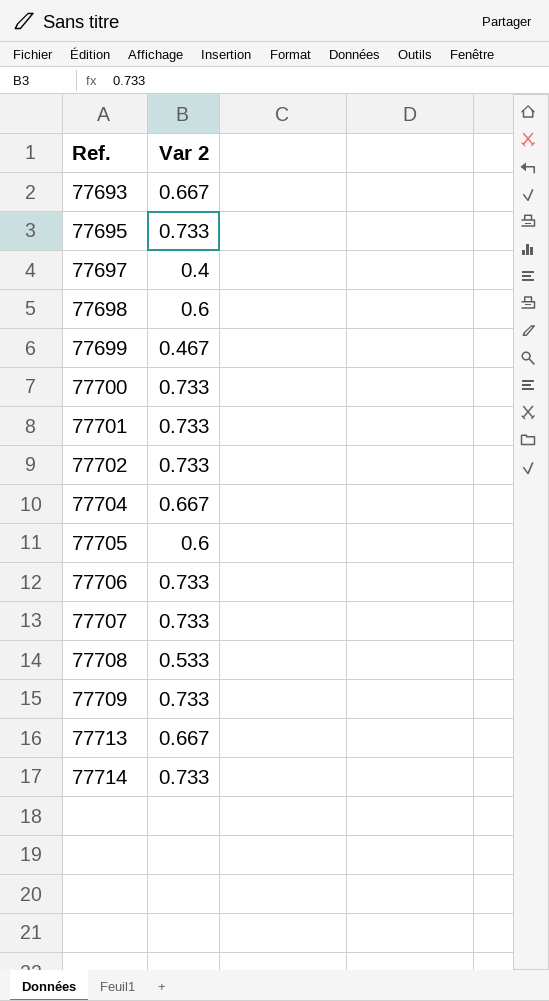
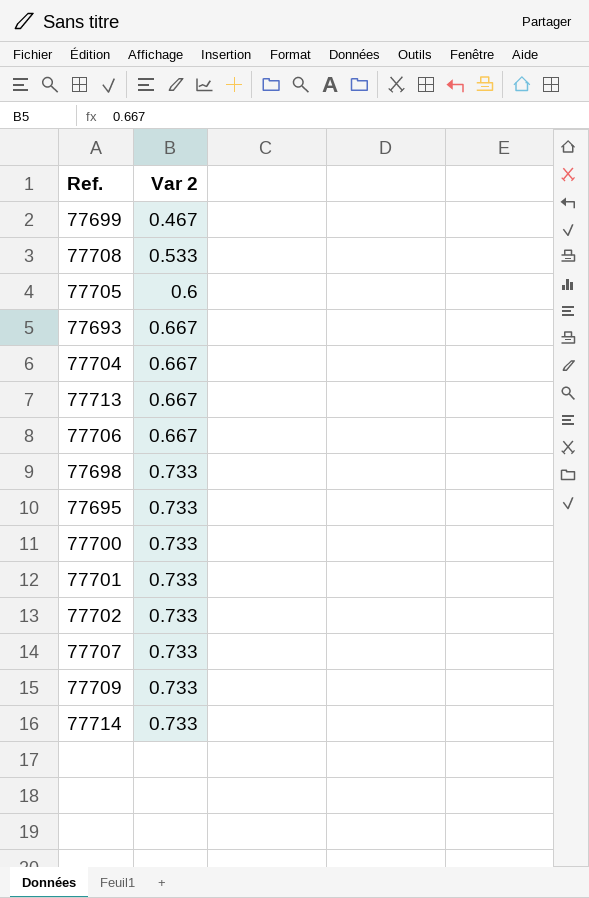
row order: Ref. ascending -> Var 2 ascending
row 77697: 0.4 -> none
77706 | Var 2: 0.733 -> 0.667
77698 | Var 2: 0.6 -> 0.733

